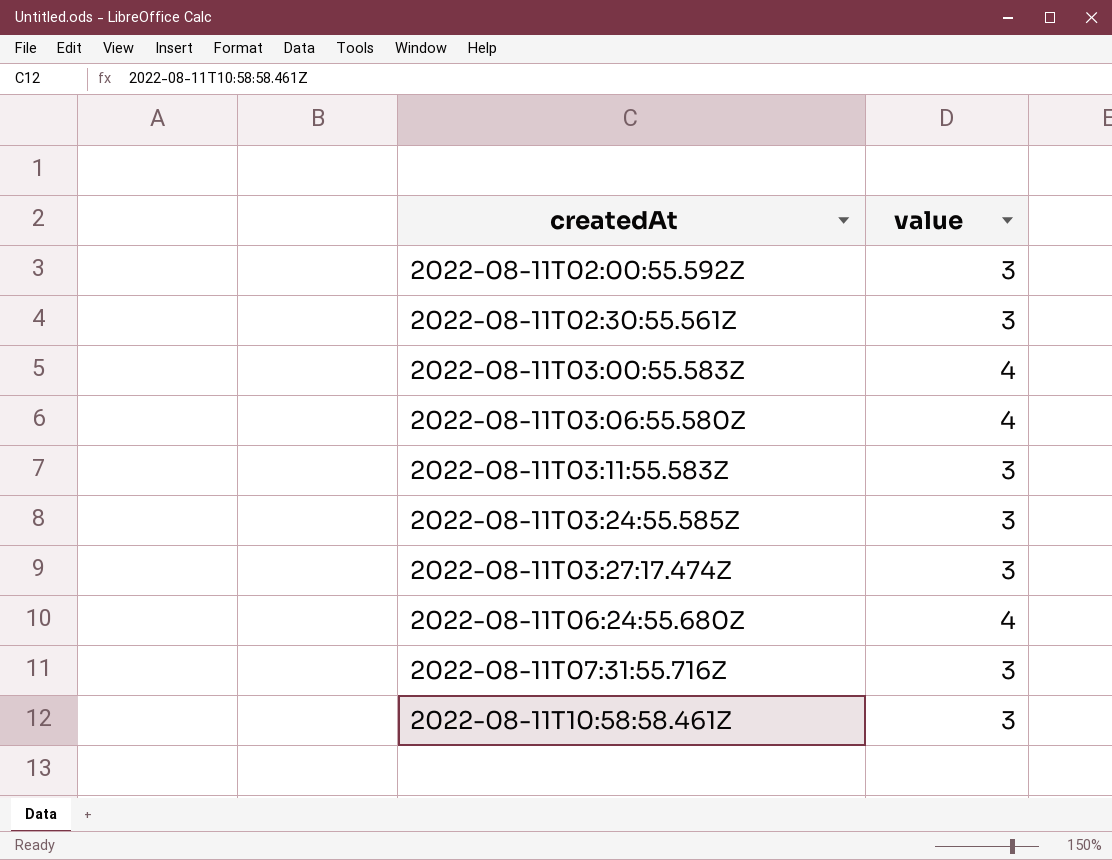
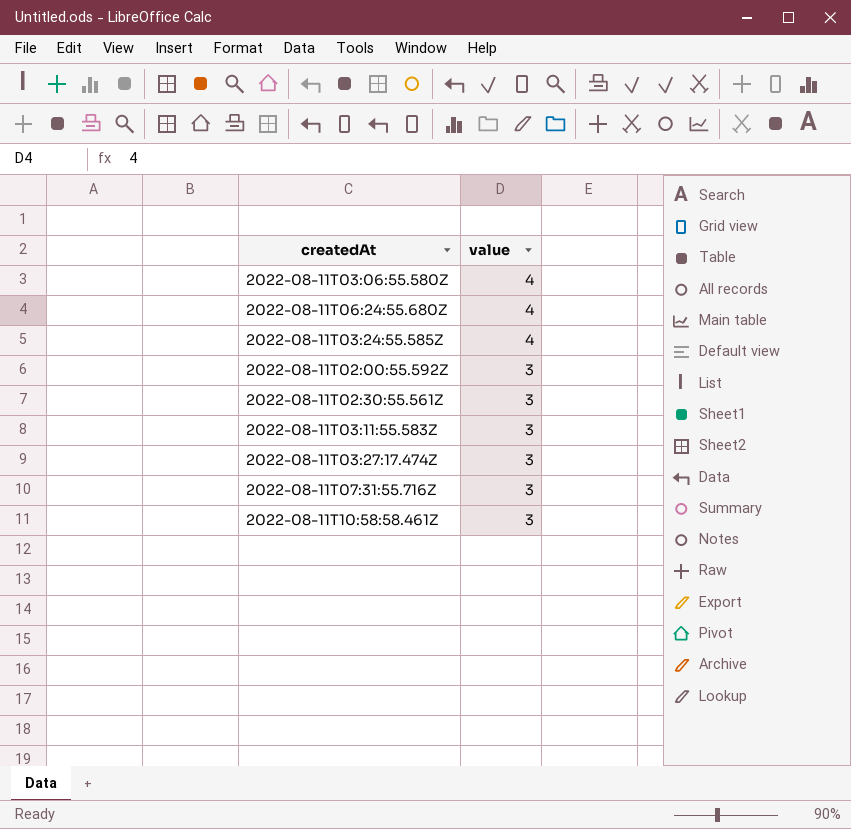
row order: createdAt ascending -> value descending
row 2022-08-11T03:00:55.583Z: 4 -> none
2022-08-11T03:24:55.585Z | value: 3 -> 4

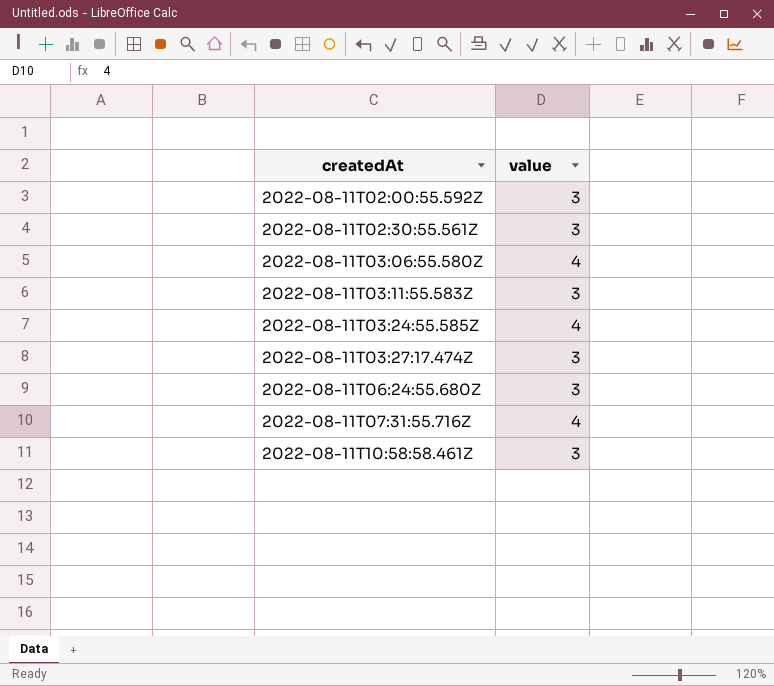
row order: value descending -> createdAt ascending
2022-08-11T06:24:55.680Z | value: 4 -> 3
2022-08-11T07:31:55.716Z | value: 3 -> 4

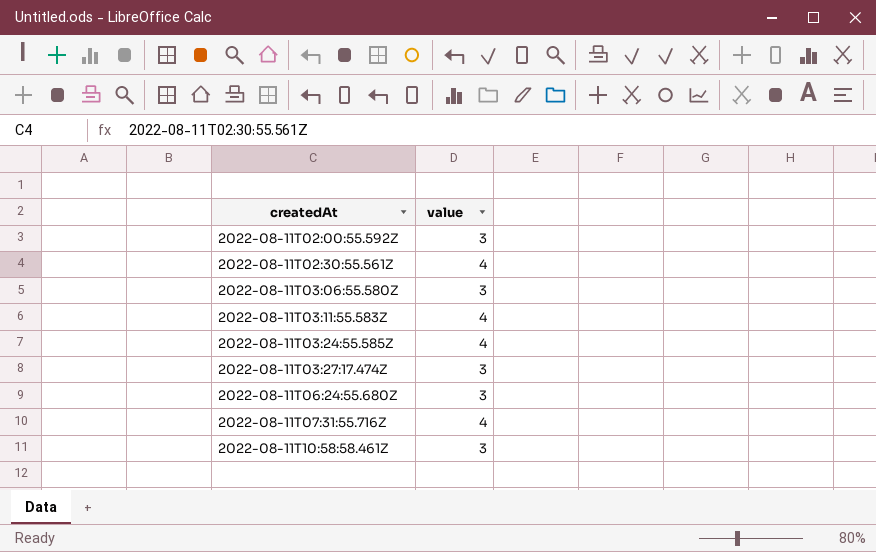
2022-08-11T02:30:55.561Z | value: 3 -> 4
2022-08-11T03:06:55.580Z | value: 4 -> 3
2022-08-11T03:11:55.583Z | value: 3 -> 4

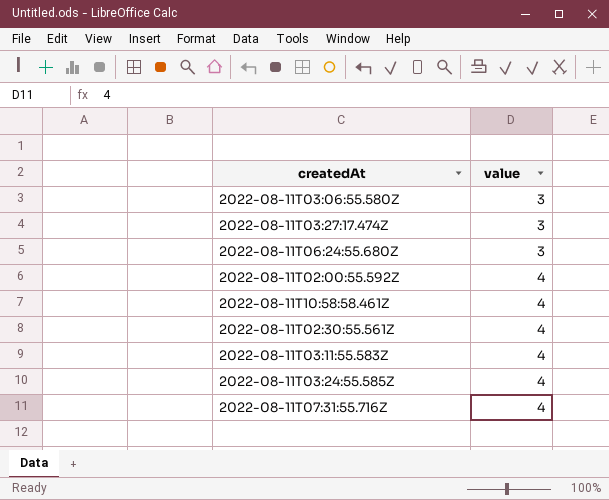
row order: createdAt ascending -> value ascending
2022-08-11T02:00:55.592Z | value: 3 -> 4
2022-08-11T10:58:58.461Z | value: 3 -> 4

